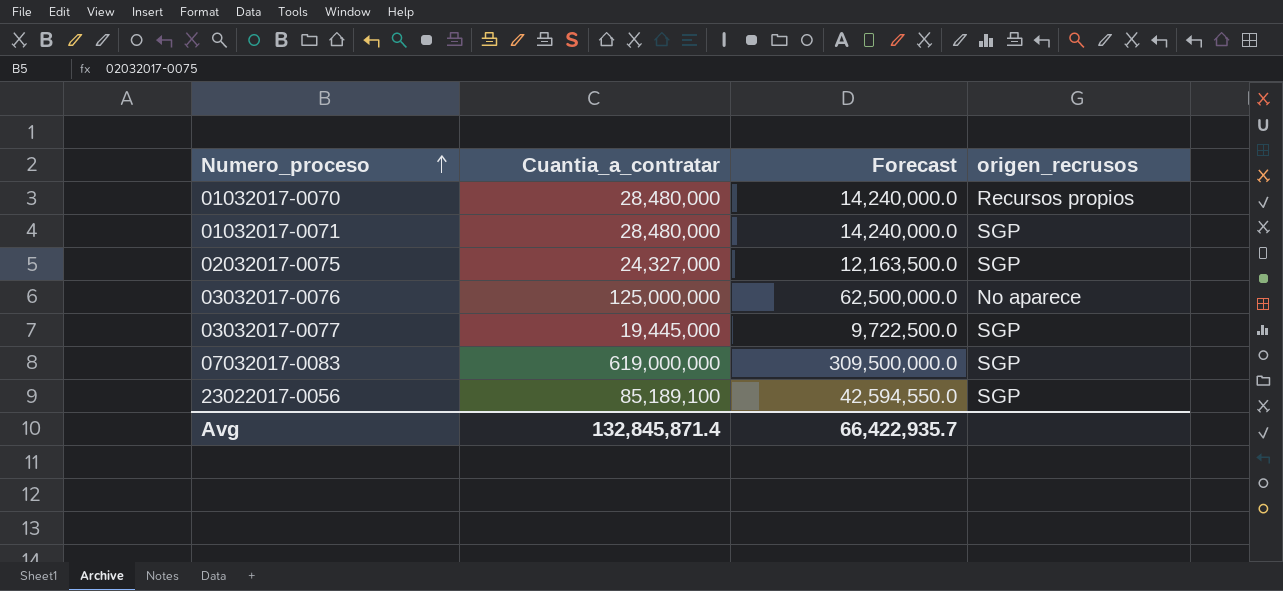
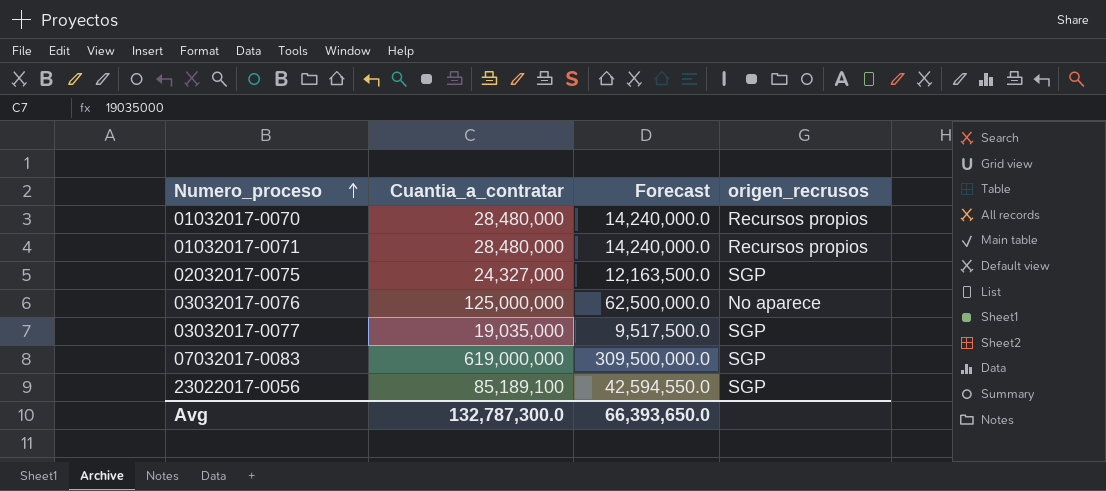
01032017-0071 | origen_recrusos: SGP -> Recursos propios
03032017-0077 | Cuantia_a_contratar: 19,445,000 -> 19,035,000
03032017-0077 | Forecast: 9,722,500.0 -> 9,517,500.0
Avg | Cuantia_a_contratar: 132,845,871.4 -> 132,787,300.0
Avg | Forecast: 66,422,935.7 -> 66,393,650.0

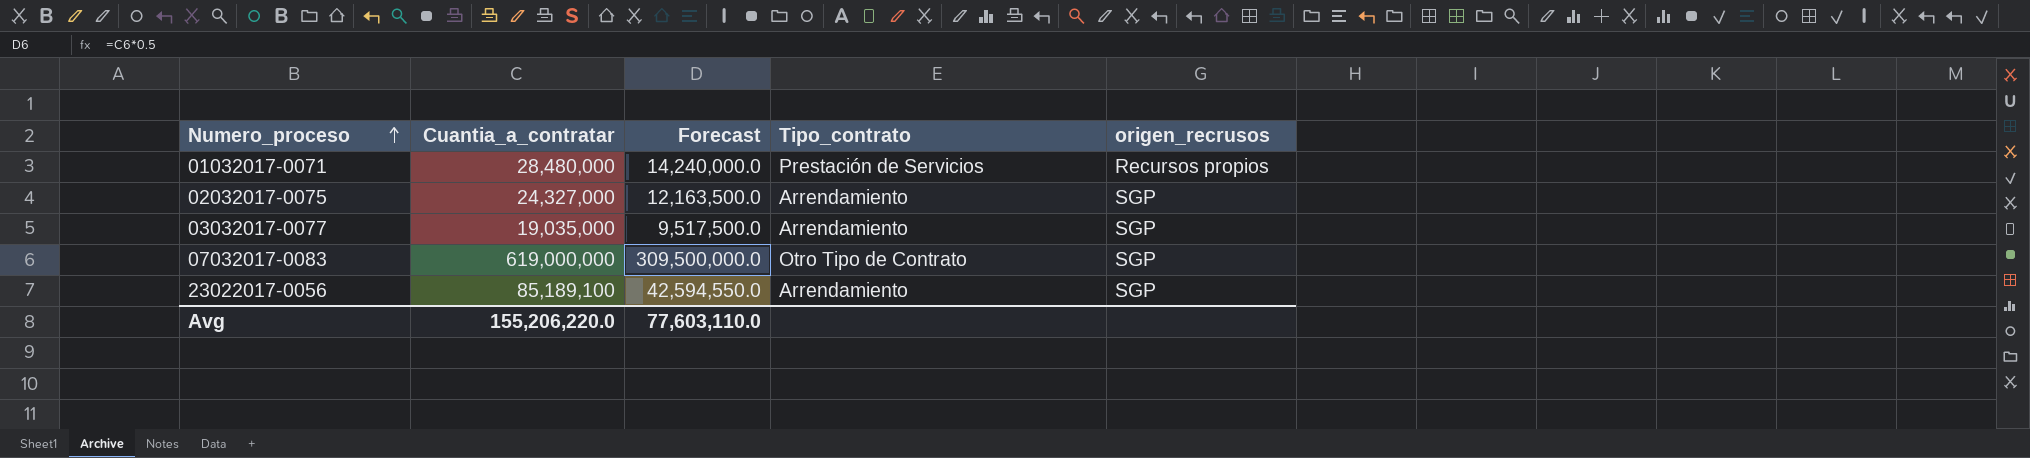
column Tipo_contrato | position: none -> 4
row 01032017-0070: 28,480,000 | 14,240,000.0 | Recursos propios -> none
row 03032017-0076: 125,000,000 | 62,500,000.0 | No aparece -> none
Avg | Cuantia_a_contratar: 132,787,300.0 -> 155,206,220.0
Avg | Forecast: 66,393,650.0 -> 77,603,110.0

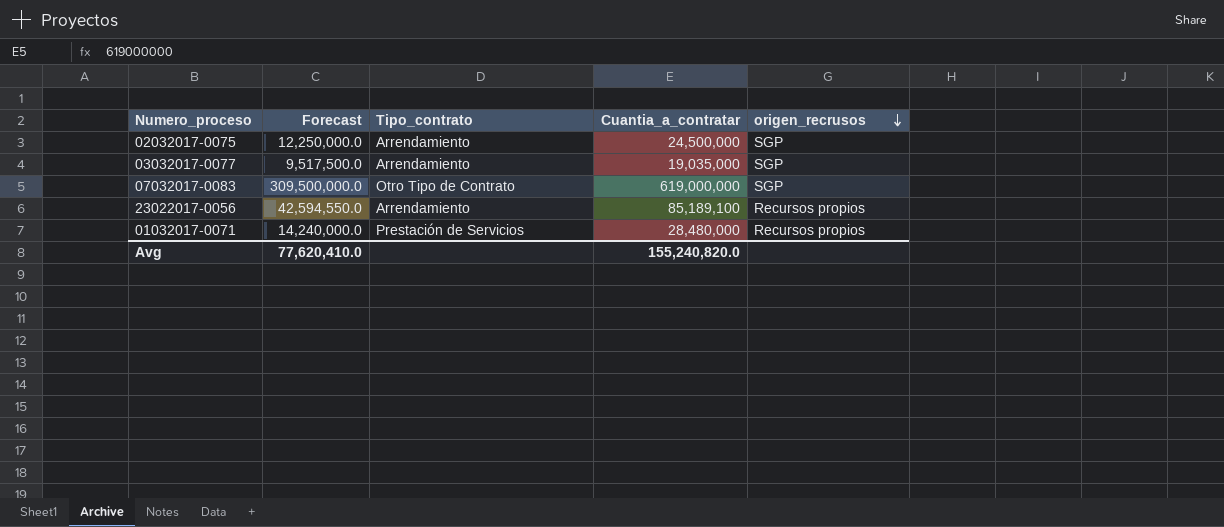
row order: Numero_proceso ascending -> origen_recrusos descending
column Cuantia_a_contratar | position: 2 -> 4
02032017-0075 | Forecast: 12,163,500.0 -> 12,250,000.0
02032017-0075 | Cuantia_a_contratar: 24,327,000 -> 24,500,000
23022017-0056 | origen_recrusos: SGP -> Recursos propios
Avg | Forecast: 77,603,110.0 -> 77,620,410.0
Avg | Cuantia_a_contratar: 155,206,220.0 -> 155,240,820.0

